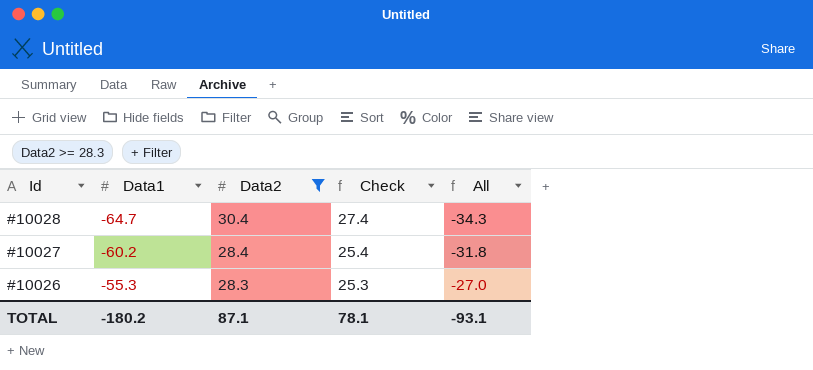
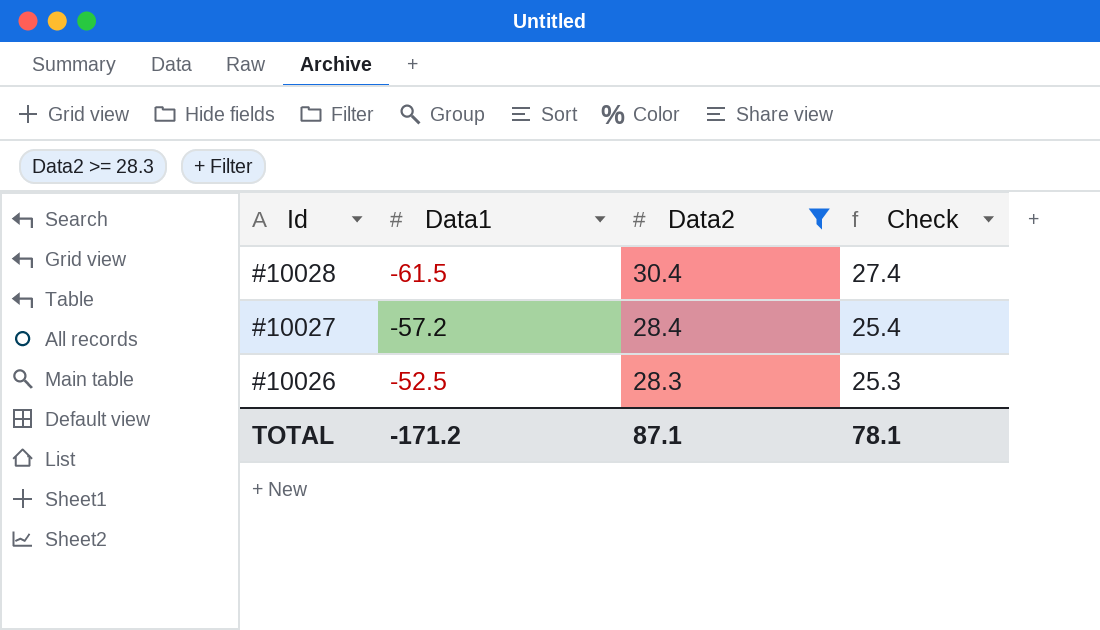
column All | formula: [Data1] + [Data2] -> none
#10028 | Data1: -64.7 -> -61.5
#10027 | Data1: -60.2 -> -57.2
#10026 | Data1: -55.3 -> -52.5
TOTAL | Data1: -180.2 -> -171.2

